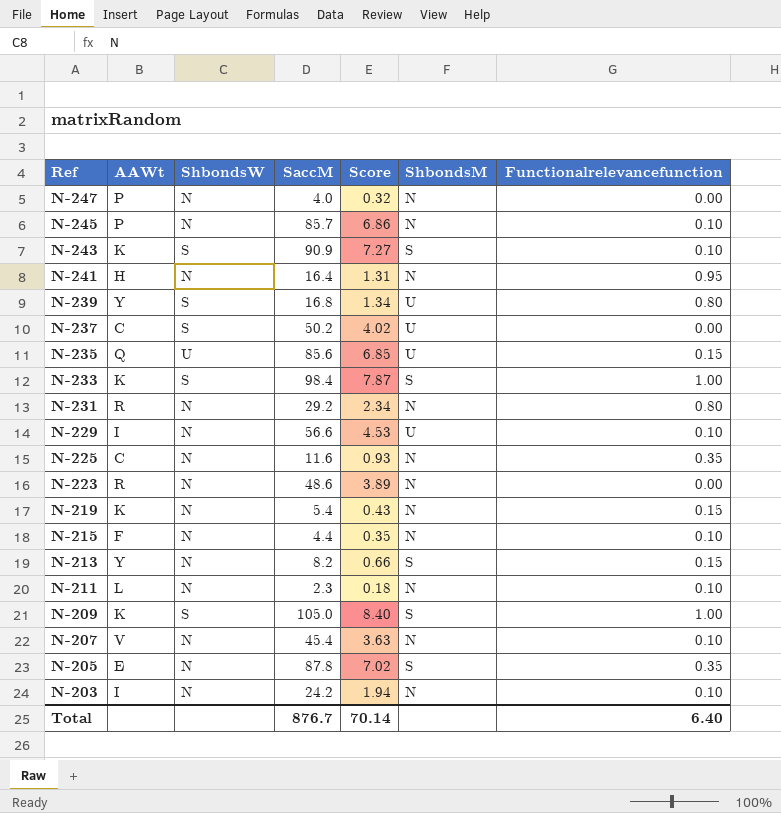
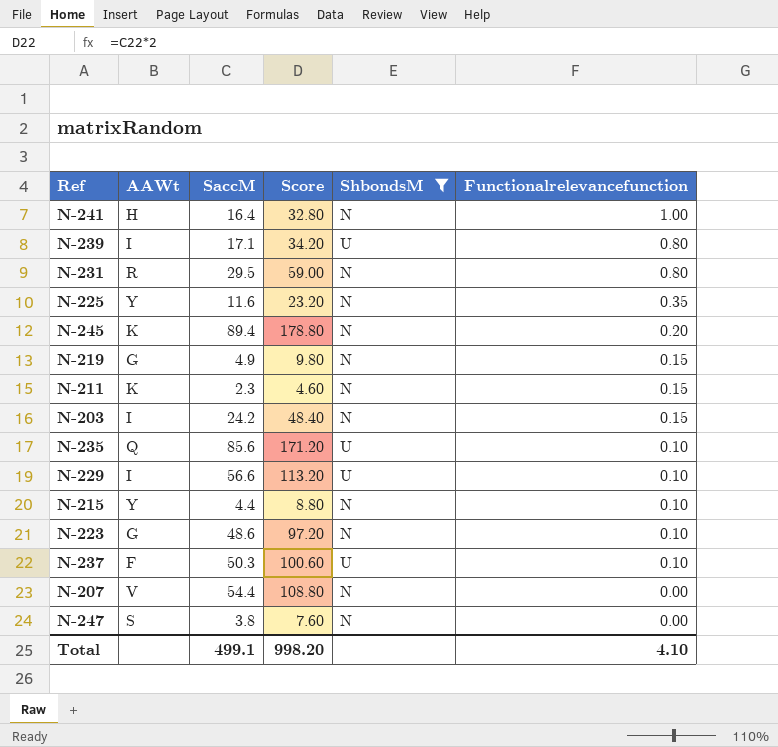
filter: none -> ShbondsM != S
row order: Ref descending -> Functionalrelevancefunction descending
column ShbondsW | position: 3 -> none
column Score | formula: [SaccM] * 0.08 -> [SaccM] * 2
N-241 | Functionalrelevancefunction: 0.95 -> 1.00
N-239 | AAWt: Y -> I
N-239 | SaccM: 16.8 -> 17.1
N-231 | SaccM: 29.2 -> 29.5
N-225 | AAWt: C -> Y
N-245 | AAWt: P -> K
N-245 | SaccM: 85.7 -> 89.4
N-245 | Functionalrelevancefunction: 0.10 -> 0.20
N-219 | AAWt: K -> G
N-219 | SaccM: 5.4 -> 4.9
N-211 | AAWt: L -> K
N-211 | Functionalrelevancefunction: 0.10 -> 0.15
N-203 | Functionalrelevancefunction: 0.10 -> 0.15
N-235 | Functionalrelevancefunction: 0.15 -> 0.10
N-215 | AAWt: F -> Y
N-223 | AAWt: R -> G
N-223 | Functionalrelevancefunction: 0.00 -> 0.10
N-237 | AAWt: C -> F
N-237 | SaccM: 50.2 -> 50.3
N-237 | Functionalrelevancefunction: 0.00 -> 0.10
N-207 | SaccM: 45.4 -> 54.4
N-207 | Functionalrelevancefunction: 0.10 -> 0.00
N-247 | AAWt: P -> S
N-247 | SaccM: 4.0 -> 3.8
Total | SaccM: 876.7 -> 499.1
Total | Score: 70.14 -> 998.20
Total | Functionalrelevancefunction: 6.40 -> 4.10

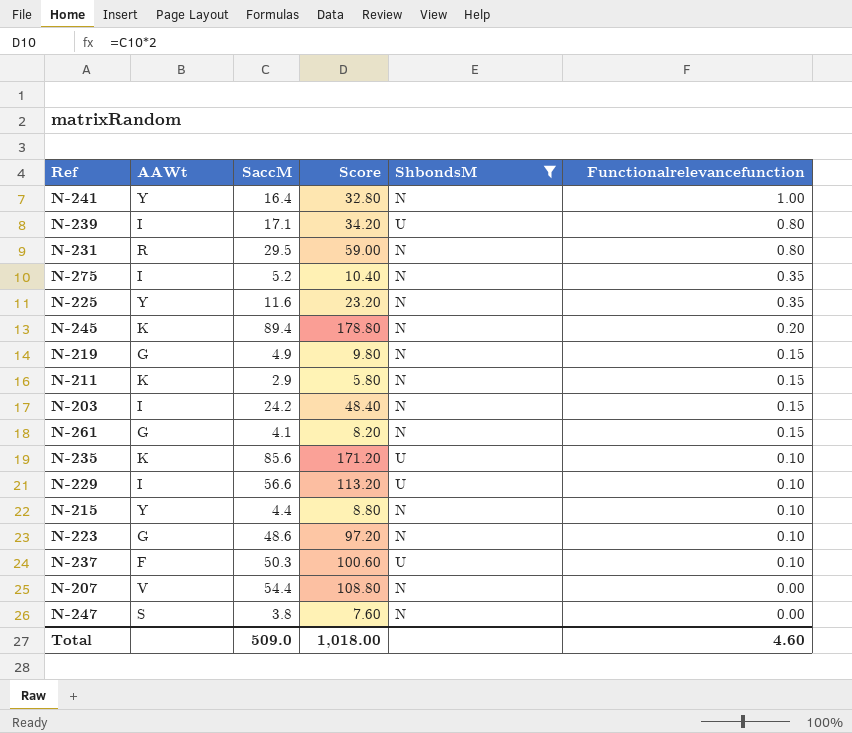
N-241 | AAWt: H -> Y
row N-275: none -> I | 5.2 | 10.40 | N | 0.35
N-211 | SaccM: 2.3 -> 2.9
N-211 | Score: 4.60 -> 5.80
row N-261: none -> G | 4.1 | 8.20 | N | 0.15
N-235 | AAWt: Q -> K
Total | SaccM: 499.1 -> 509.0
Total | Score: 998.20 -> 1,018.00
Total | Functionalrelevancefunction: 4.10 -> 4.60

